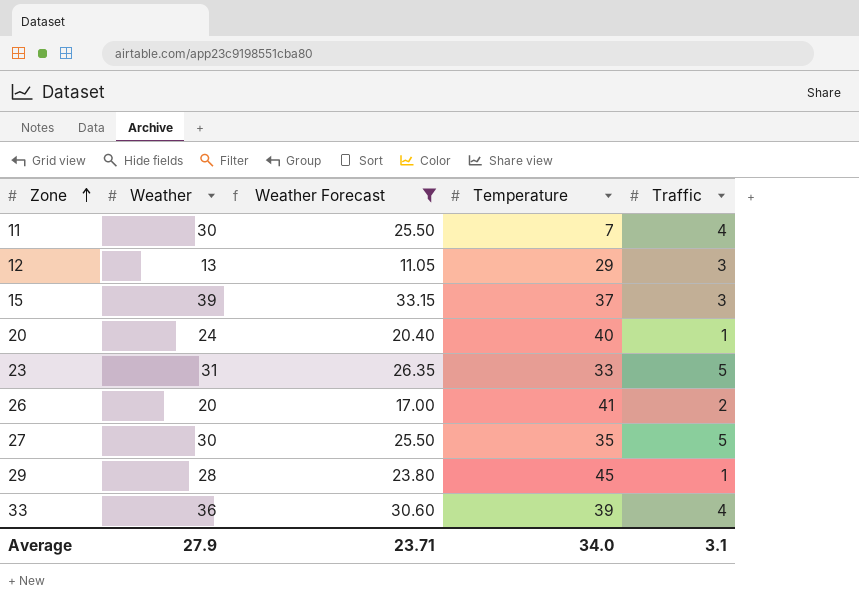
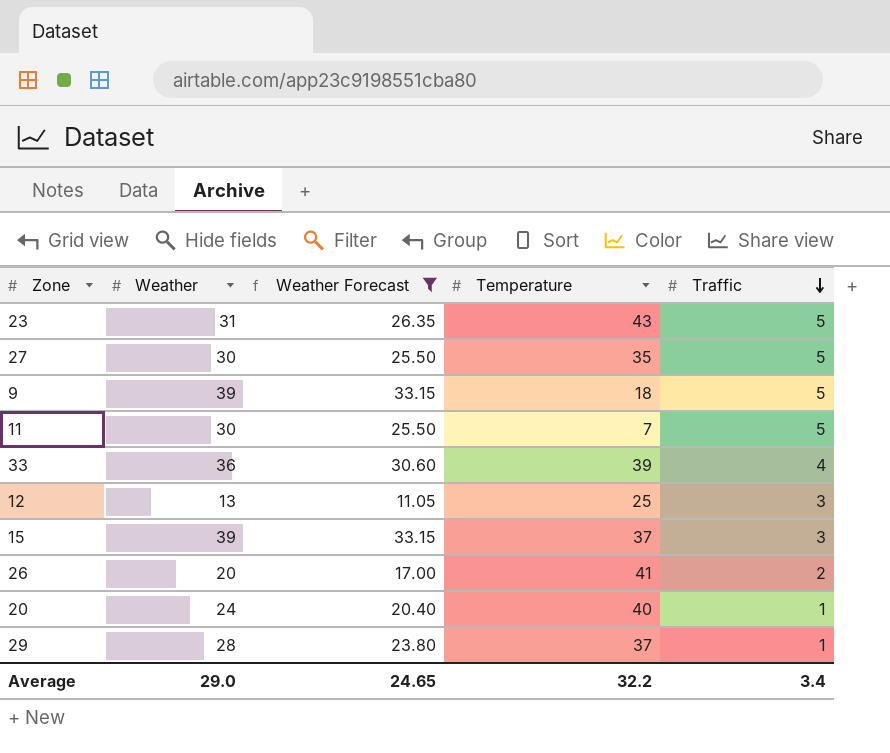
row order: Zone ascending -> Traffic descending
23 | Temperature: 33 -> 43
row 9: none -> 39 | 33.15 | 18 | 5
11 | Traffic: 4 -> 5
12 | Temperature: 29 -> 25
29 | Temperature: 45 -> 37
Average | Weather: 27.9 -> 29.0
Average | Weather Forecast: 23.71 -> 24.65
Average | Temperature: 34.0 -> 32.2
Average | Traffic: 3.1 -> 3.4

